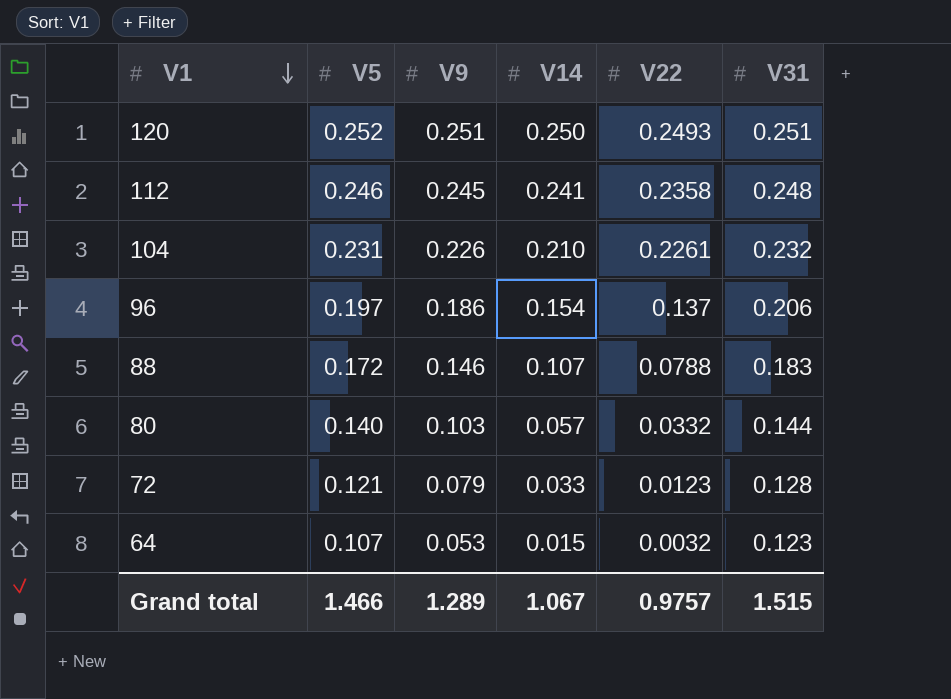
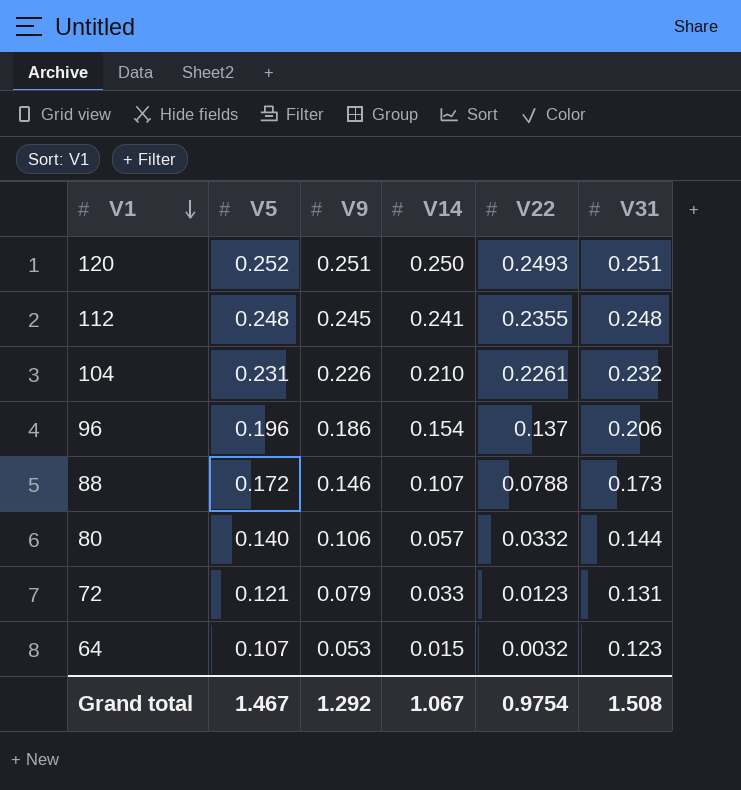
112 | V5: 0.246 -> 0.248
112 | V22: 0.2358 -> 0.2355
96 | V5: 0.197 -> 0.196
88 | V31: 0.183 -> 0.173
80 | V9: 0.103 -> 0.106
72 | V31: 0.128 -> 0.131
Grand total | V5: 1.466 -> 1.467
Grand total | V9: 1.289 -> 1.292
Grand total | V22: 0.9757 -> 0.9754
Grand total | V31: 1.515 -> 1.508

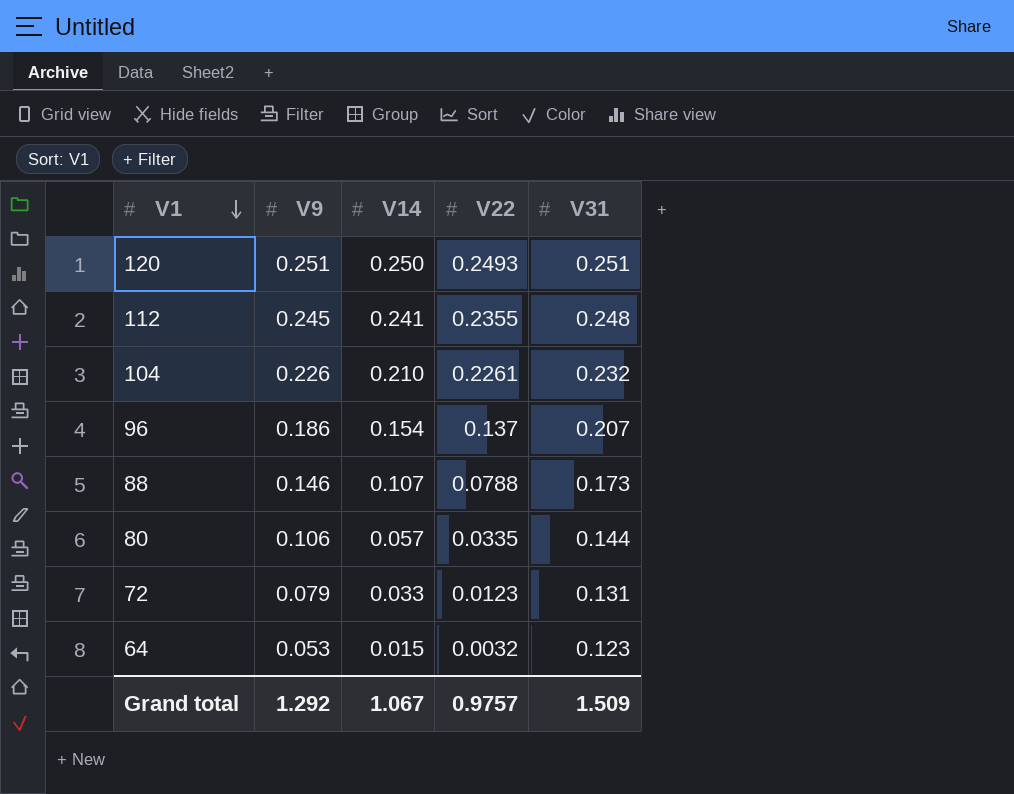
column V5 | position: 2 -> none
96 | V31: 0.206 -> 0.207
80 | V22: 0.0332 -> 0.0335
Grand total | V22: 0.9754 -> 0.9757
Grand total | V31: 1.508 -> 1.509

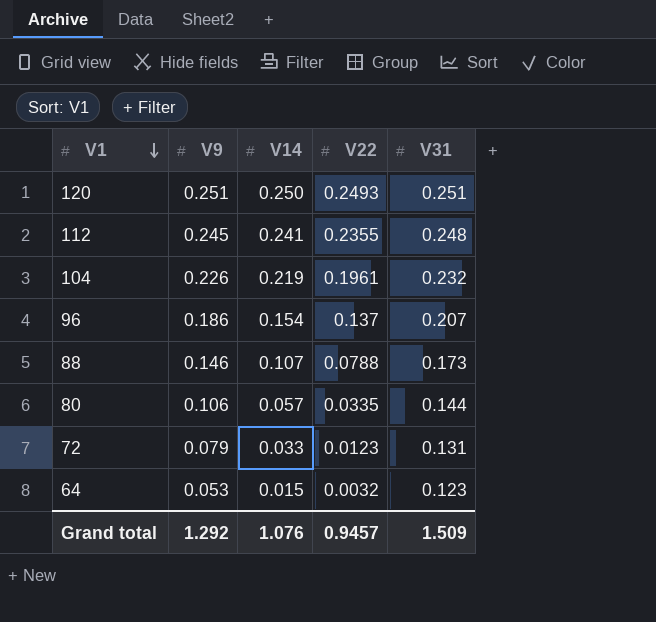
104 | V14: 0.210 -> 0.219
104 | V22: 0.2261 -> 0.1961
Grand total | V14: 1.067 -> 1.076
Grand total | V22: 0.9757 -> 0.9457

